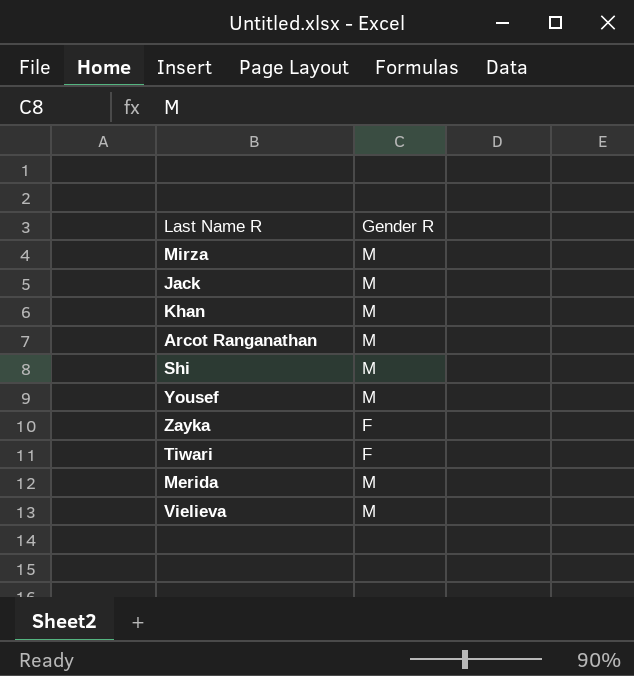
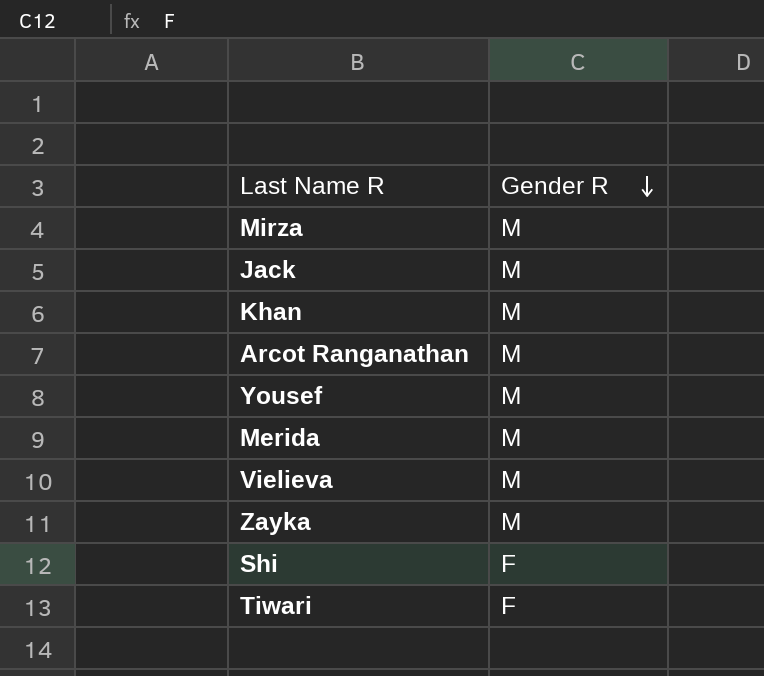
row order: none -> Gender R descending
Zayka | Gender R: F -> M
Shi | Gender R: M -> F

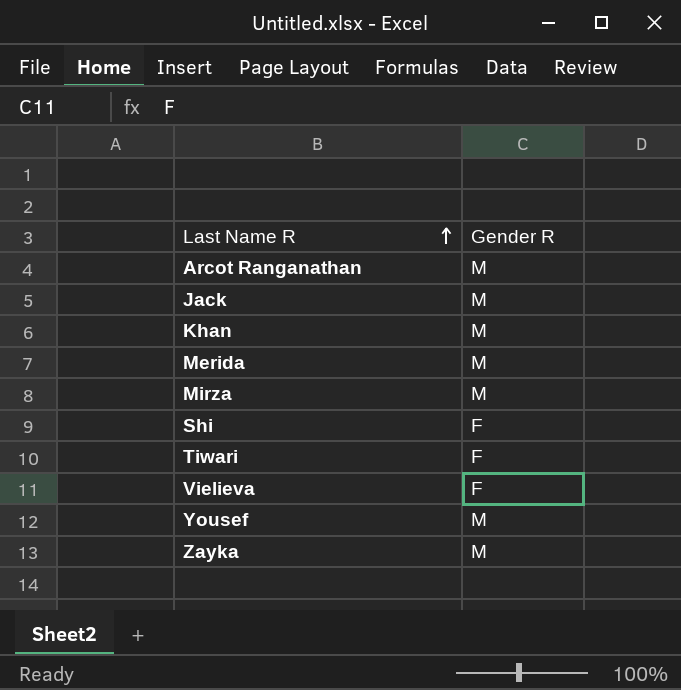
row order: Gender R descending -> Last Name R ascending
Vielieva | Gender R: M -> F

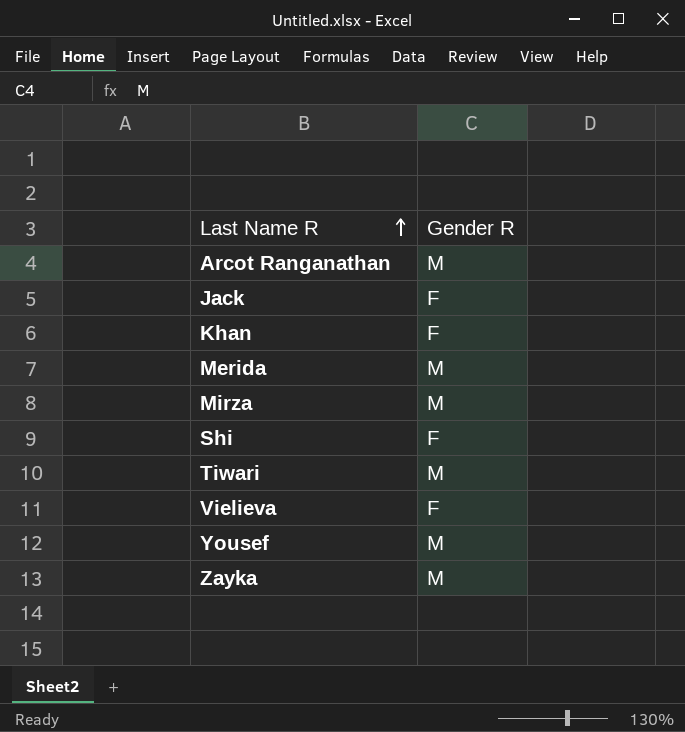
Jack | Gender R: M -> F
Khan | Gender R: M -> F
Tiwari | Gender R: F -> M

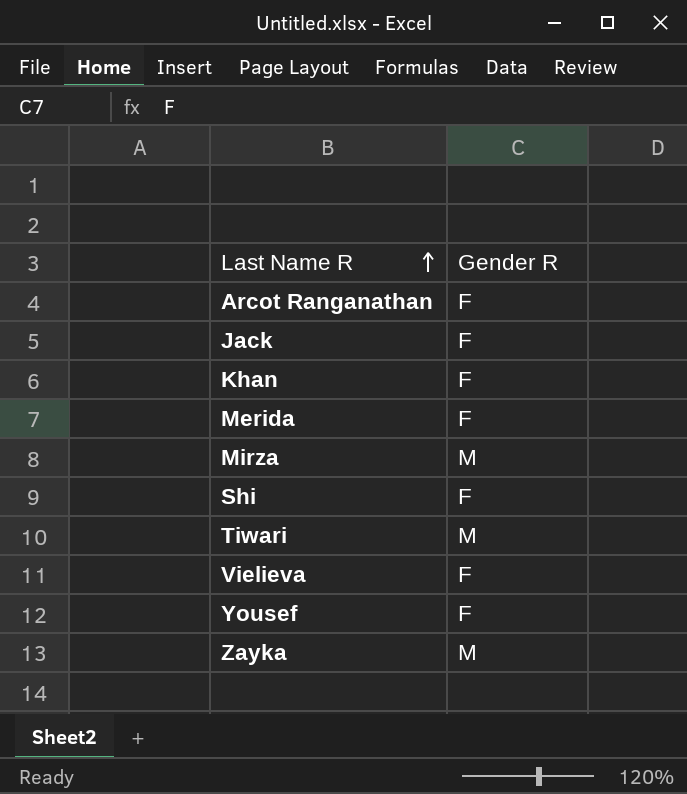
Arcot Ranganathan | Gender R: M -> F
Merida | Gender R: M -> F
Yousef | Gender R: M -> F

